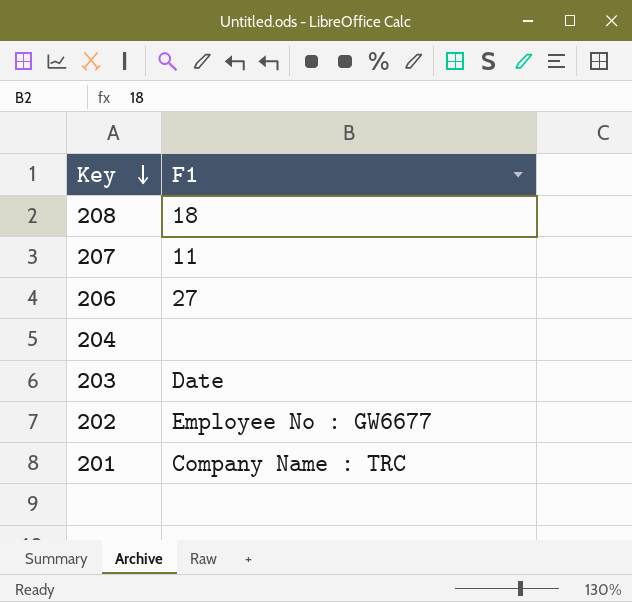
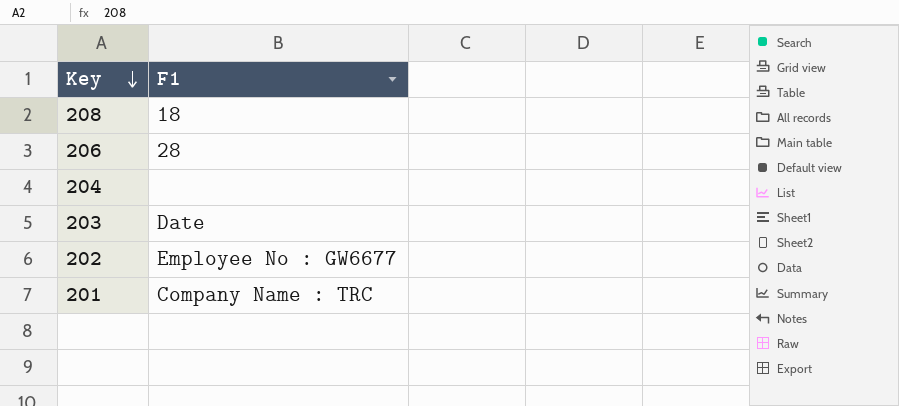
row 207: 11 -> none
206 | F1: 27 -> 28

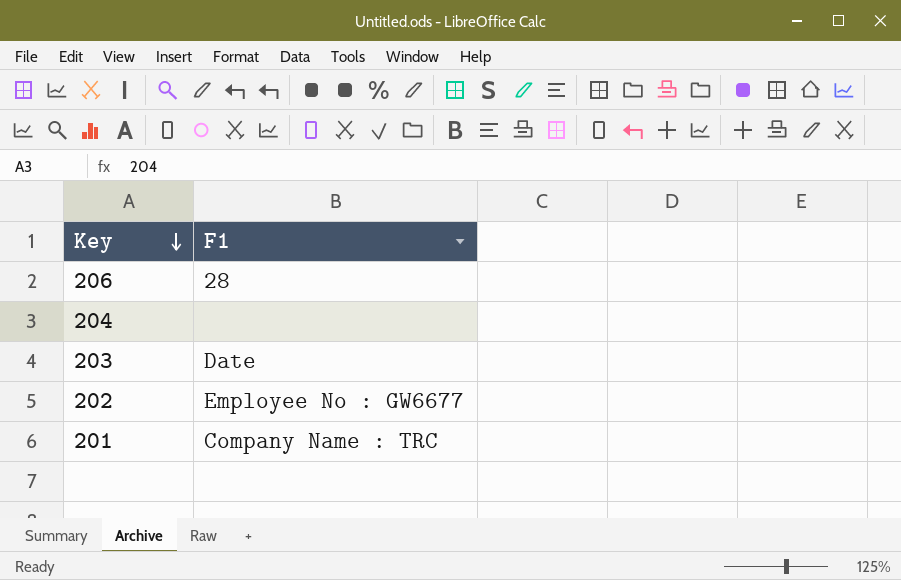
row 208: 18 -> none

